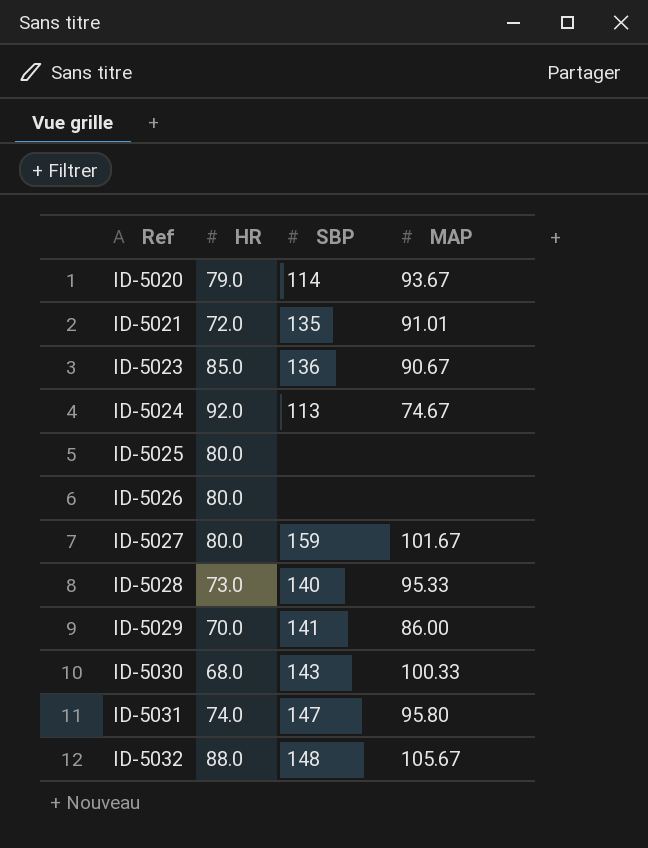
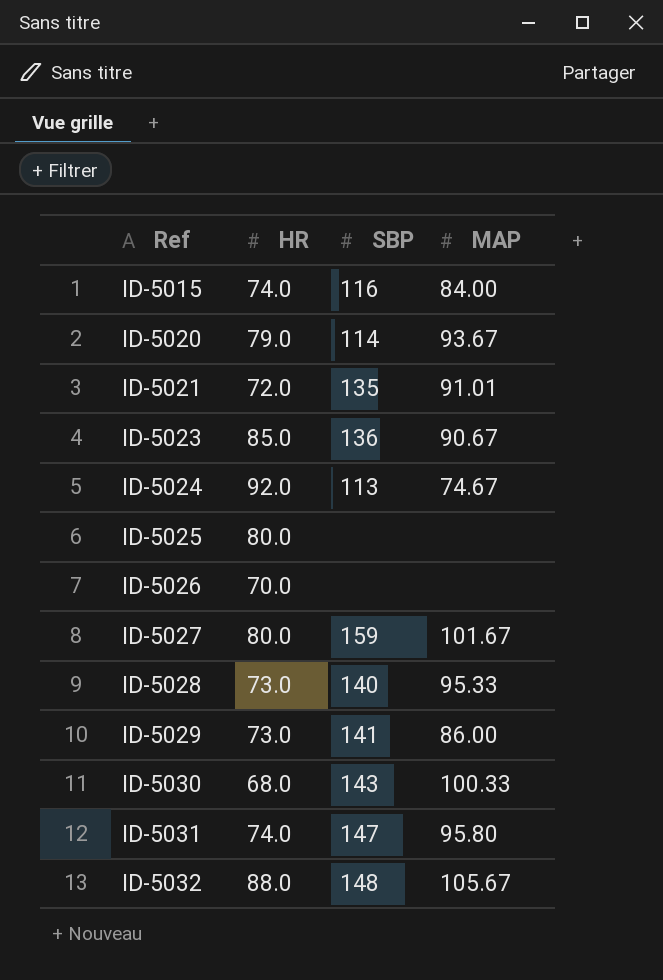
row ID-5015: none -> 74.0 | 116 | 84.00
ID-5026 | HR: 80.0 -> 70.0
ID-5029 | HR: 70.0 -> 73.0

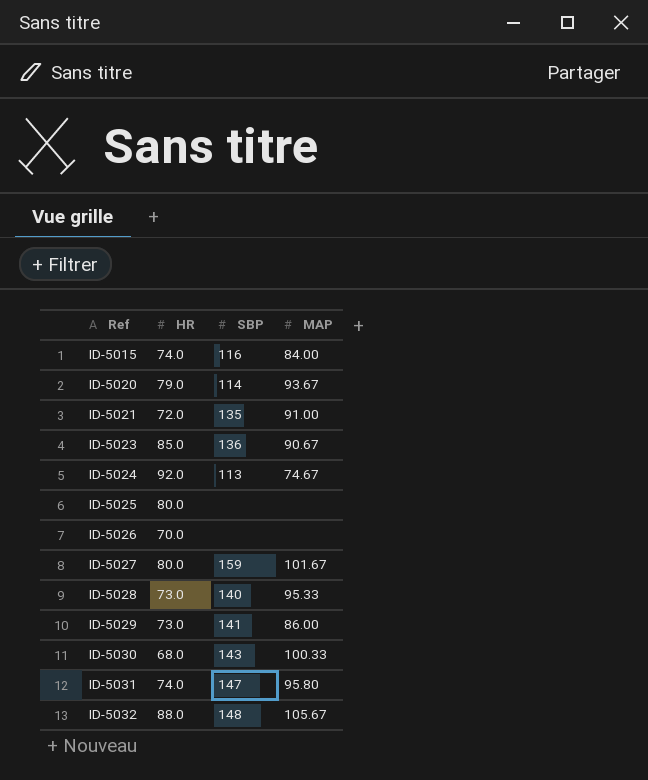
ID-5021 | MAP: 91.01 -> 91.00

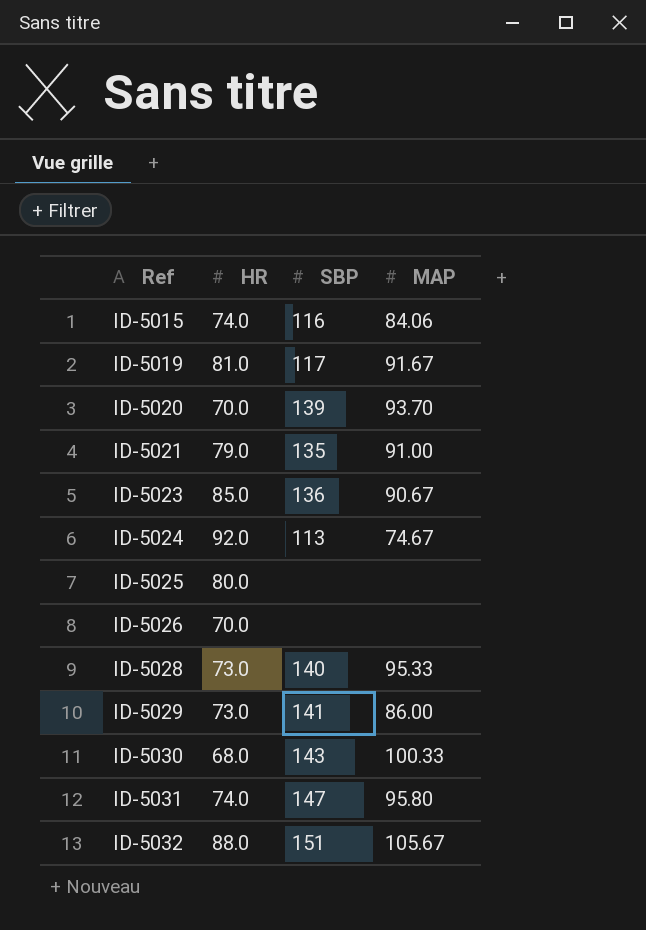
row ID-5027: 80.0 | 159 | 101.67 -> none
ID-5015 | MAP: 84.00 -> 84.06
row ID-5019: none -> 81.0 | 117 | 91.67
ID-5020 | HR: 79.0 -> 70.0
ID-5020 | SBP: 114 -> 139
ID-5020 | MAP: 93.67 -> 93.70
ID-5021 | HR: 72.0 -> 79.0
ID-5032 | SBP: 148 -> 151

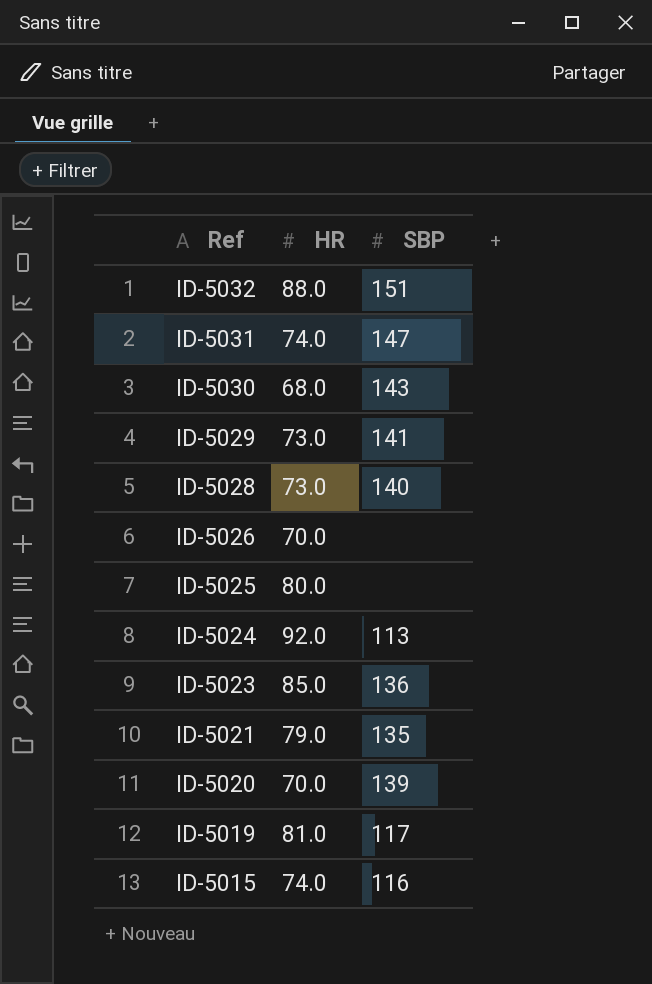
row order: Ref ascending -> Ref descending
column MAP | position: 4 -> none

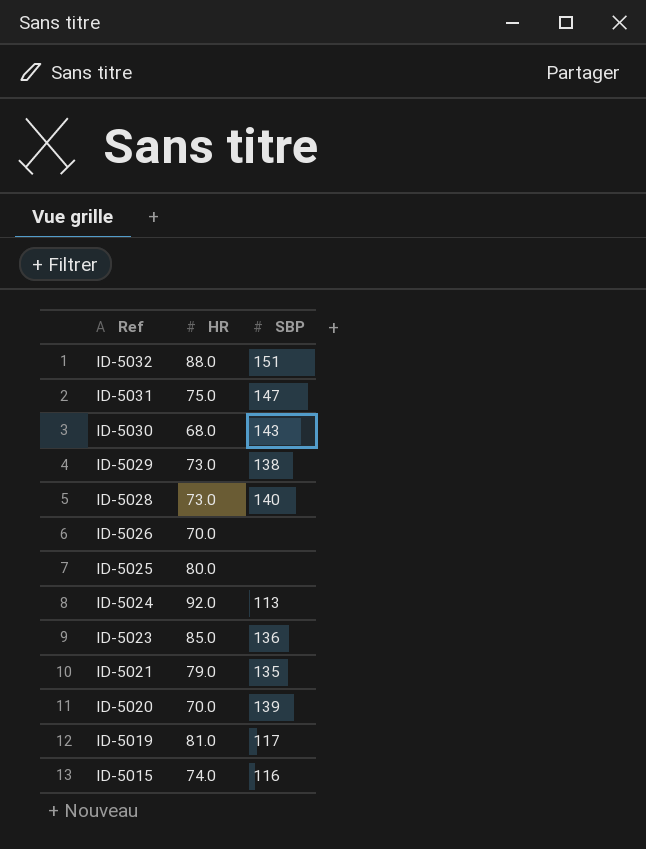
ID-5031 | HR: 74.0 -> 75.0
ID-5029 | SBP: 141 -> 138

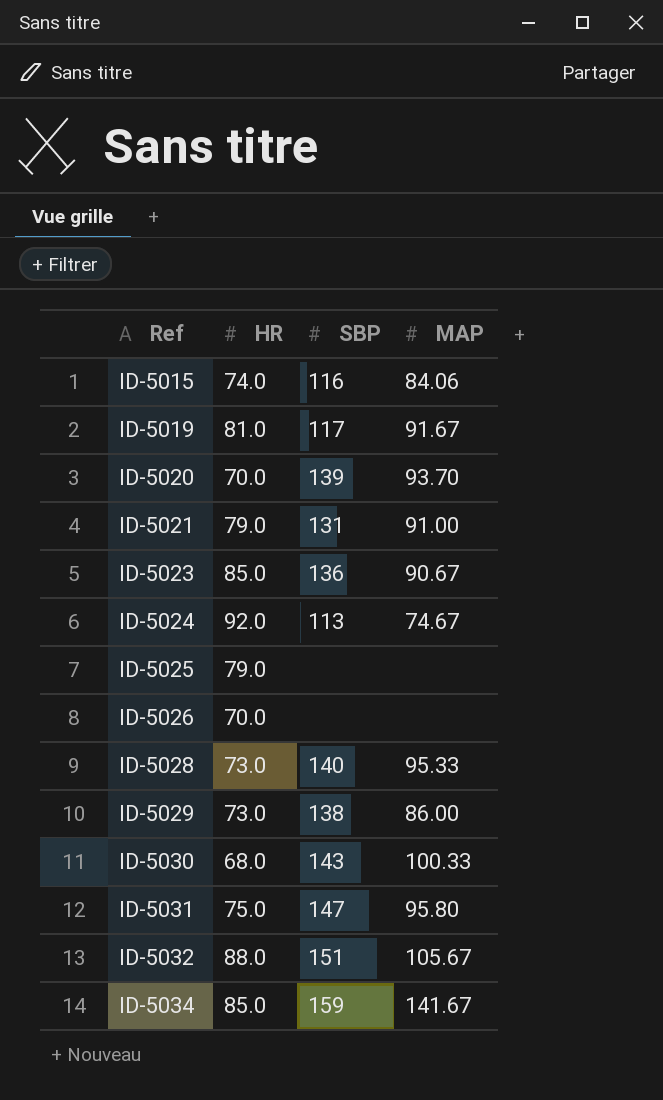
row order: Ref descending -> Ref ascending
column MAP | position: none -> 4
ID-5021 | SBP: 135 -> 131
ID-5025 | HR: 80.0 -> 79.0
row ID-5034: none -> 85.0 | 159 | 141.67

